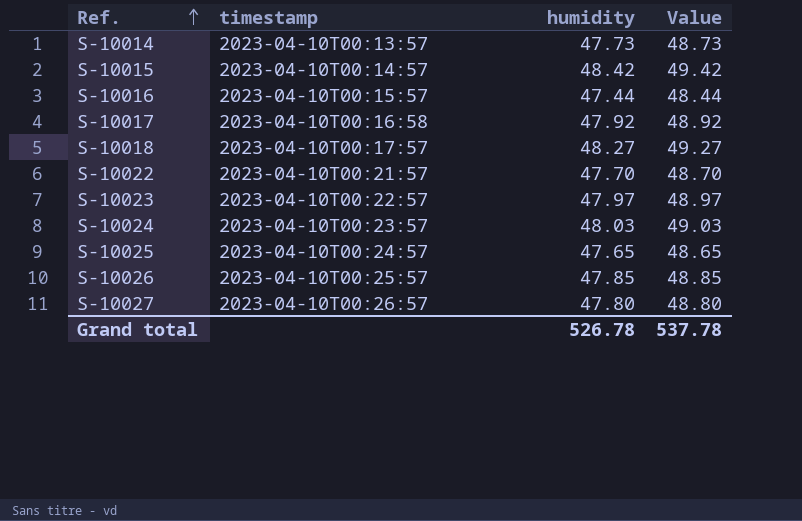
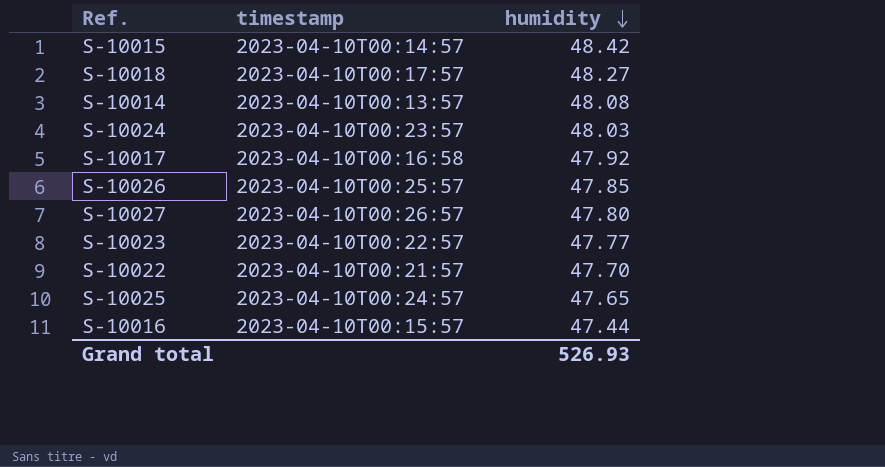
row order: Ref. ascending -> humidity descending
column Value | formula: [humidity] + 1 -> none
S-10014 | humidity: 47.73 -> 48.08
S-10023 | humidity: 47.97 -> 47.77
Grand total | humidity: 526.78 -> 526.93

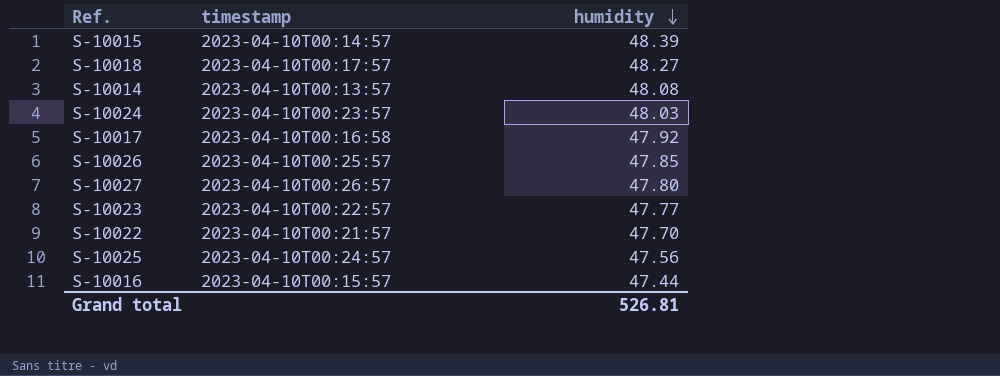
S-10015 | humidity: 48.42 -> 48.39
S-10025 | humidity: 47.65 -> 47.56
Grand total | humidity: 526.93 -> 526.81

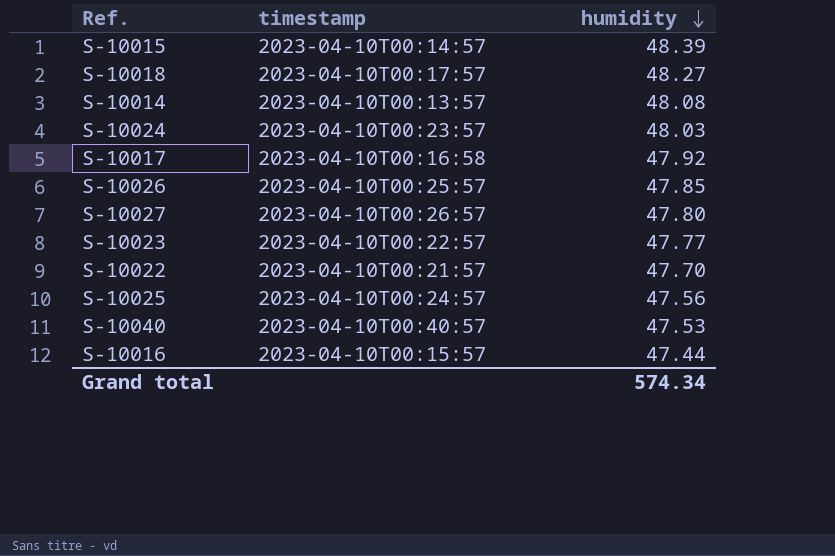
row S-10040: none -> 2023-04-10T00:40:57 | 47.53
Grand total | humidity: 526.81 -> 574.34

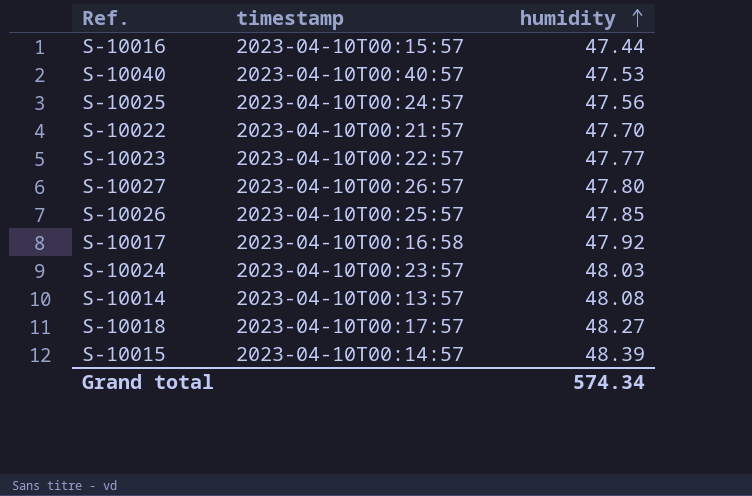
row order: humidity descending -> humidity ascending

